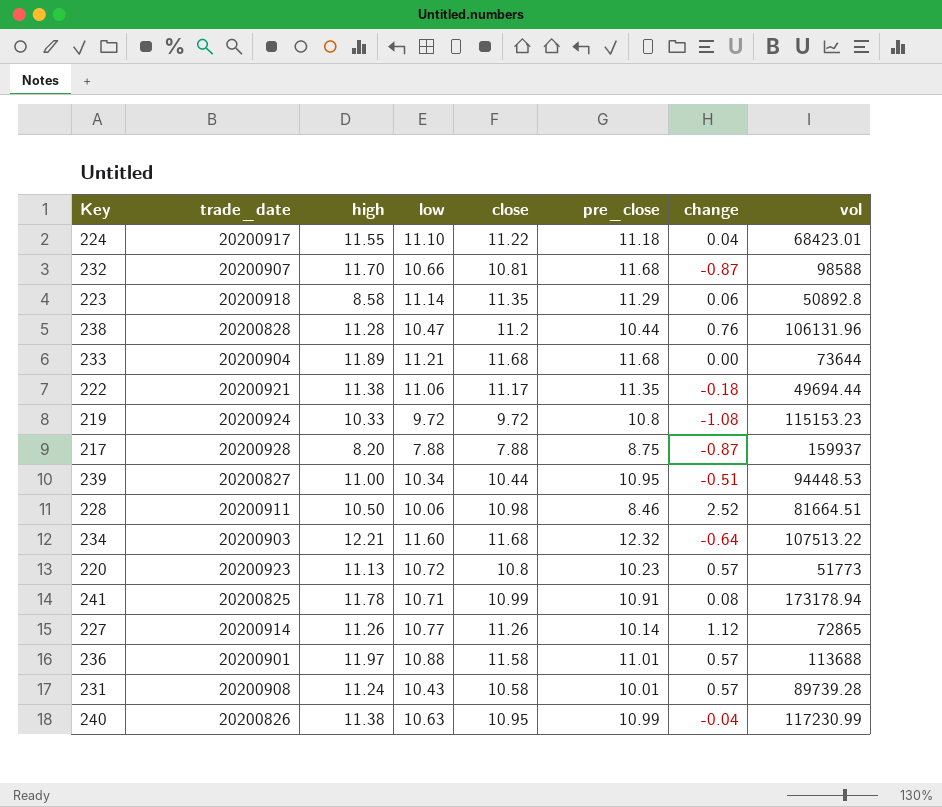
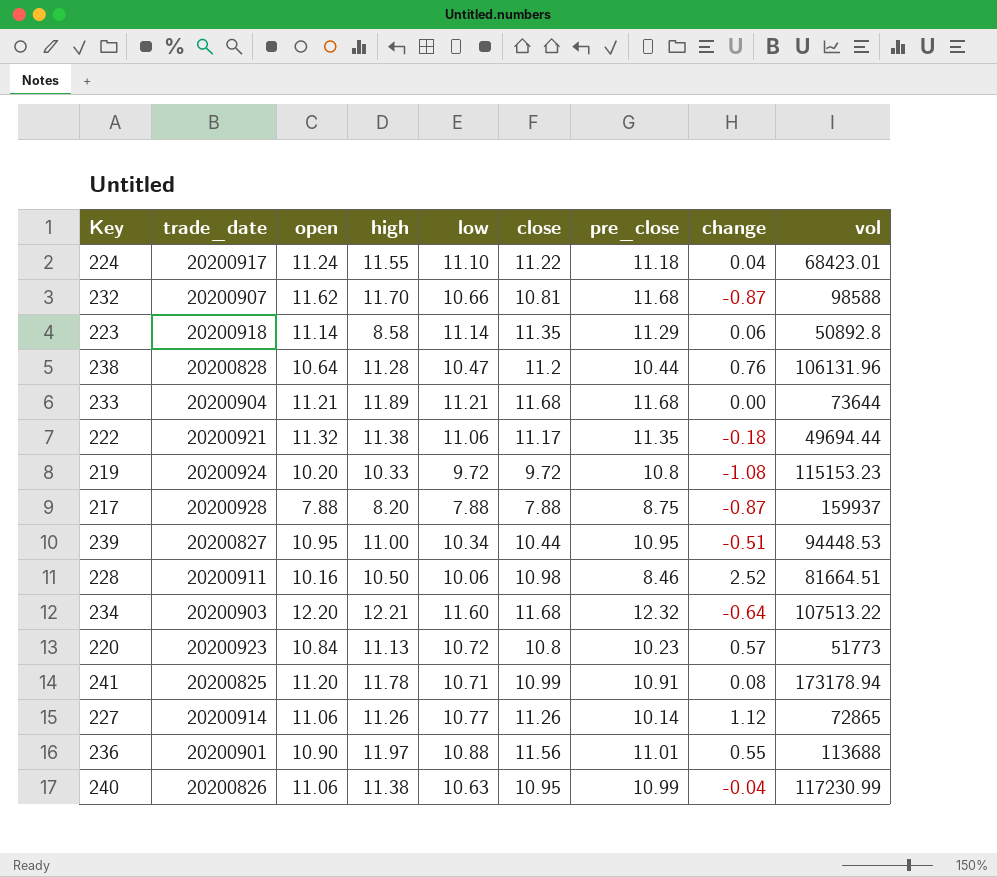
column open | position: none -> 3
row 231: 20200908 | 11.24 | 10.43 | 10.58 | 10.01 | 0.57 | 89739.28 -> none
236 | close: 11.58 -> 11.56
236 | change: 0.57 -> 0.55

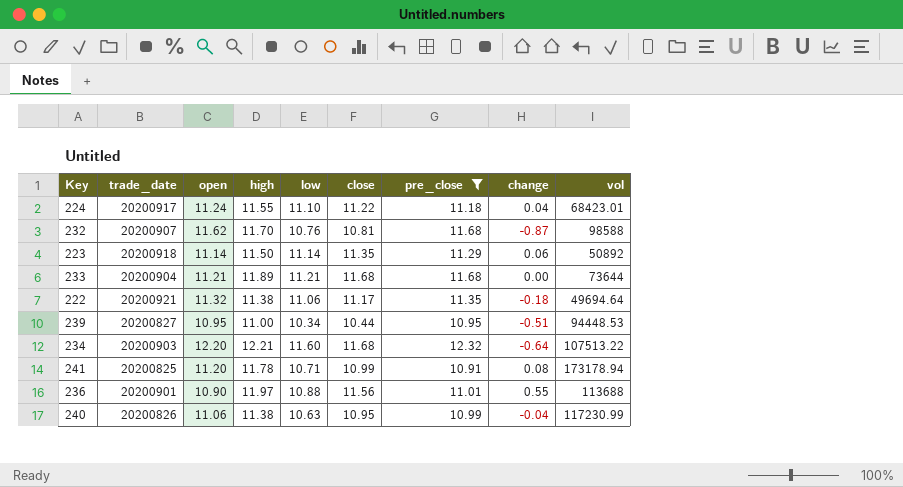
filter: none -> pre_close >= 10.91
232 | low: 10.66 -> 10.76
223 | high: 8.58 -> 11.50
223 | vol: 50892.8 -> 50892
222 | vol: 49694.44 -> 49694.64

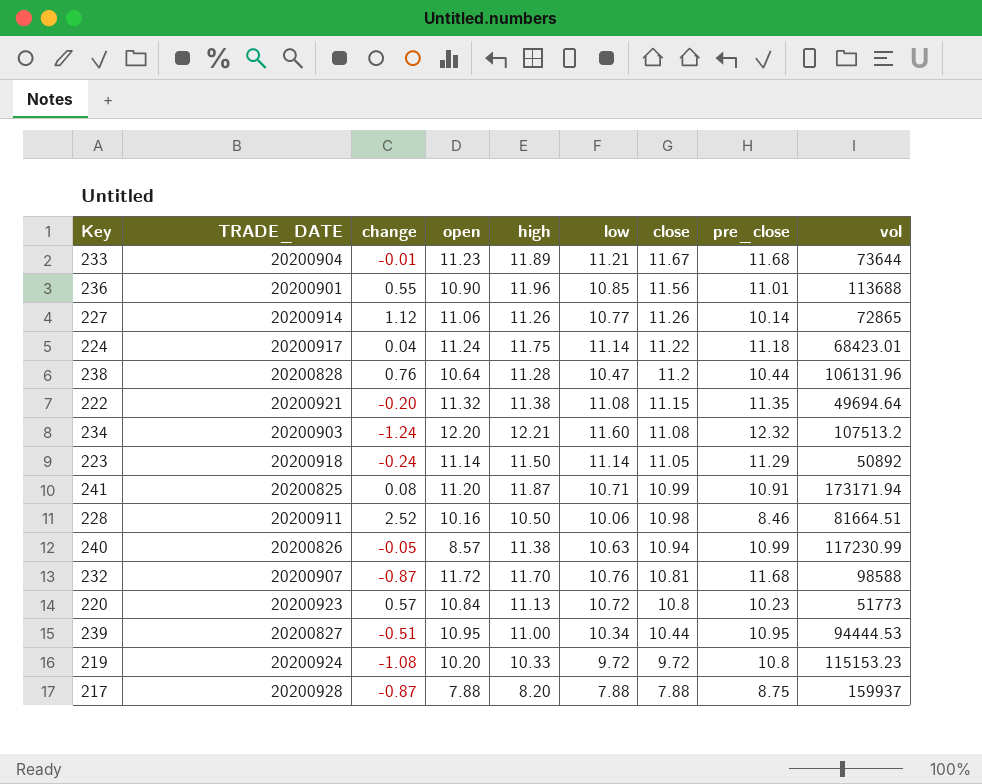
filter: pre_close >= 10.91 -> none
row order: none -> close descending
column name: trade_date -> TRADE_DATE
column change | position: 8 -> 3
233 | change: 0.00 -> -0.01
233 | open: 11.21 -> 11.23
233 | close: 11.68 -> 11.67
236 | high: 11.97 -> 11.96
236 | low: 10.88 -> 10.85
224 | high: 11.55 -> 11.75
224 | low: 11.10 -> 11.14
222 | change: -0.18 -> -0.20
222 | low: 11.06 -> 11.08
222 | close: 11.17 -> 11.15
234 | change: -0.64 -> -1.24
234 | close: 11.68 -> 11.08
234 | vol: 107513.22 -> 107513.2
223 | change: 0.06 -> -0.24
223 | close: 11.35 -> 11.05
241 | high: 11.78 -> 11.87
241 | vol: 173178.94 -> 173171.94
240 | change: -0.04 -> -0.05
240 | open: 11.06 -> 8.57
240 | close: 10.95 -> 10.94
232 | open: 11.62 -> 11.72
239 | vol: 94448.53 -> 94444.53

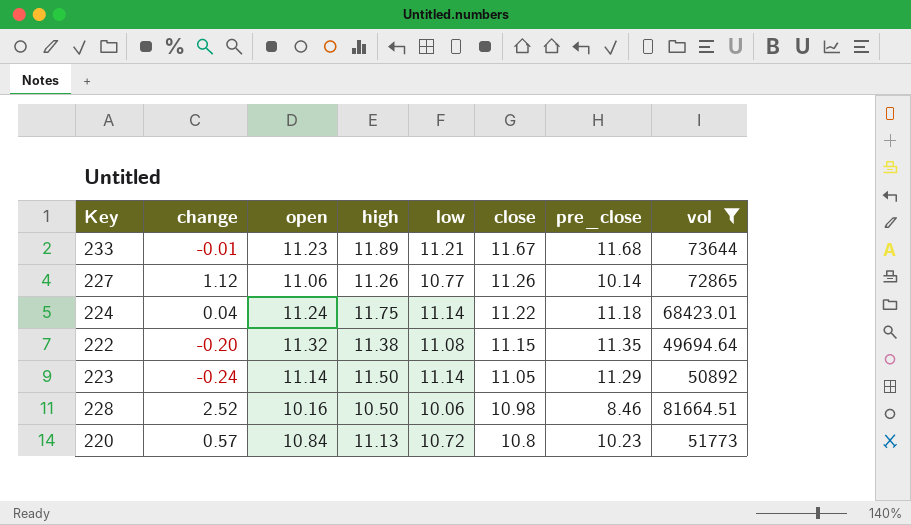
filter: none -> vol <= 81664.51
column TRADE_DATE | position: 2 -> none

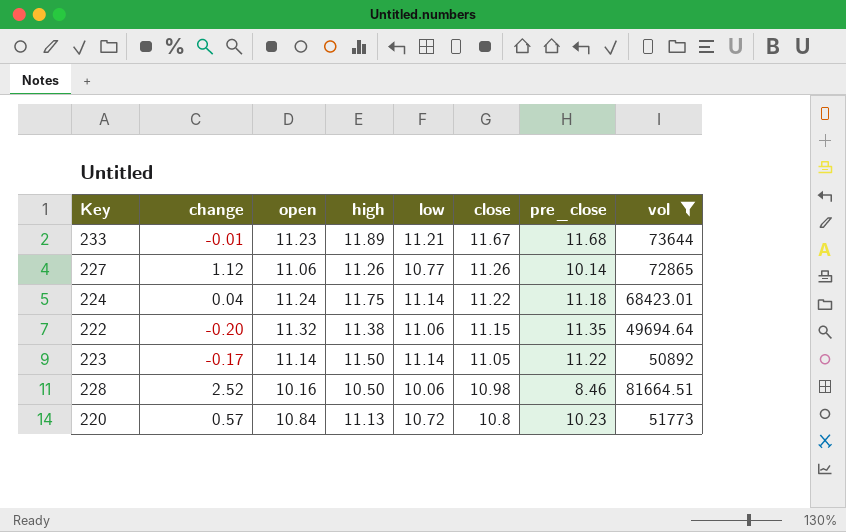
222 | low: 11.08 -> 11.06
223 | change: -0.24 -> -0.17
223 | pre_close: 11.29 -> 11.22

